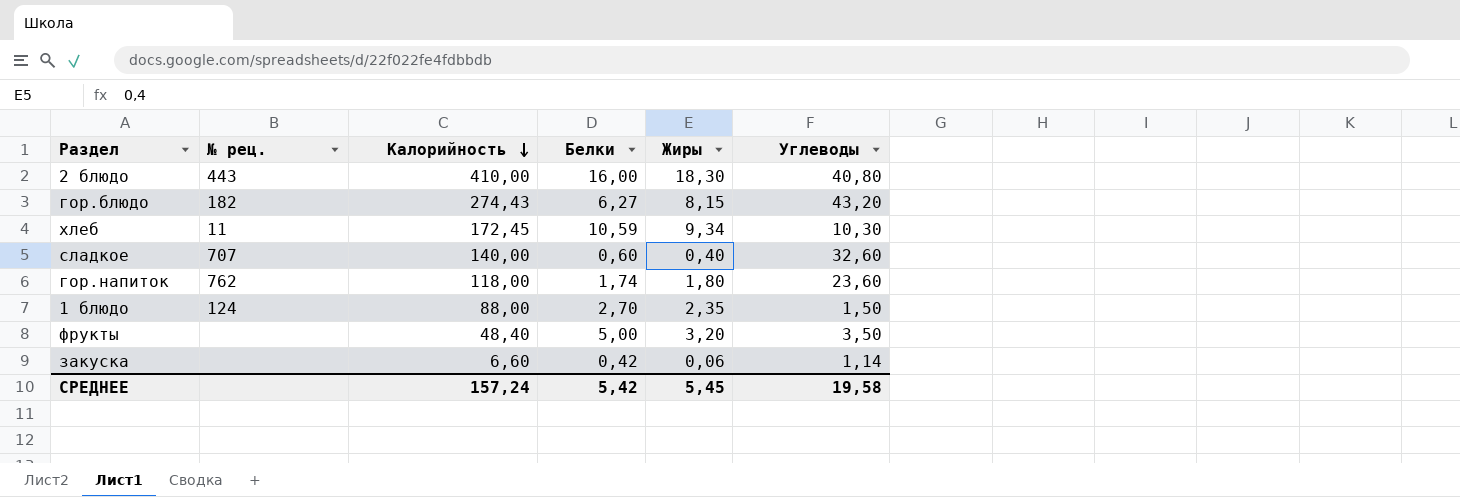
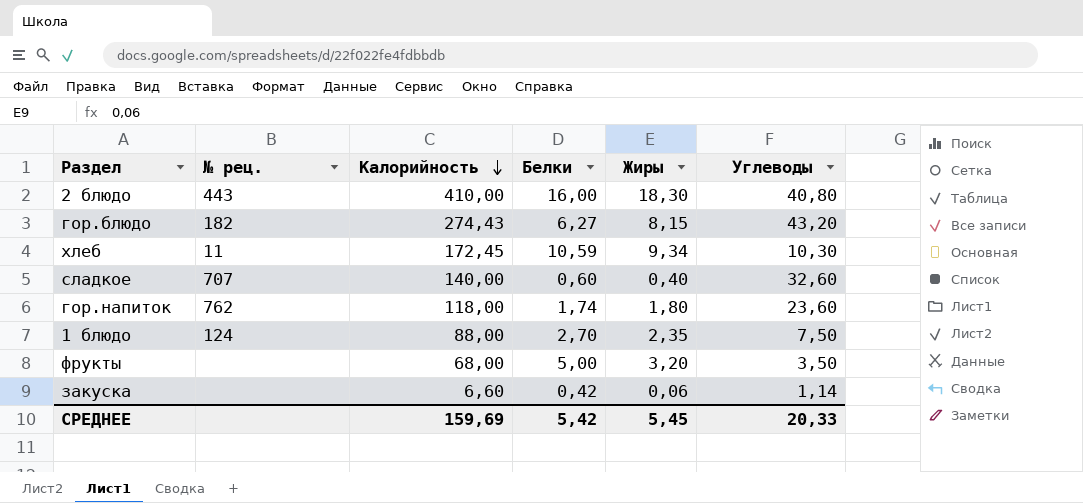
1 блюдо | Углеводы: 1,50 -> 7,50
фрукты | Калорийность: 48,40 -> 68,00
СРЕДНЕЕ | Калорийность: 157,24 -> 159,69
СРЕДНЕЕ | Углеводы: 19,58 -> 20,33

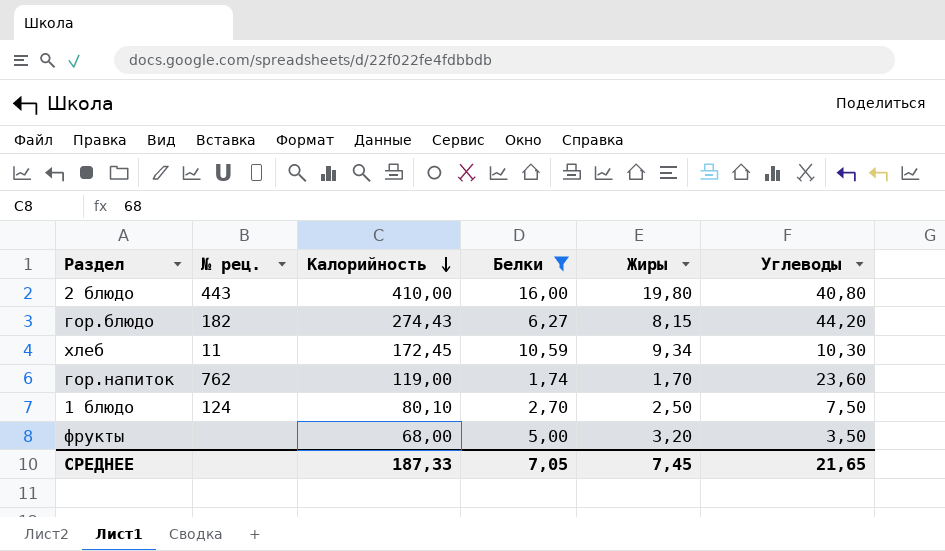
filter: none -> Белки >= 1,74
2 блюдо | Жиры: 18,30 -> 19,80
гор.блюдо | Углеводы: 43,20 -> 44,20
гор.напиток | Калорийность: 118,00 -> 119,00
гор.напиток | Жиры: 1,80 -> 1,70
1 блюдо | Калорийность: 88,00 -> 80,10
1 блюдо | Жиры: 2,35 -> 2,50
СРЕДНЕЕ | Калорийность: 159,69 -> 187,33
СРЕДНЕЕ | Белки: 5,42 -> 7,05
СРЕДНЕЕ | Жиры: 5,45 -> 7,45
СРЕДНЕЕ | Углеводы: 20,33 -> 21,65

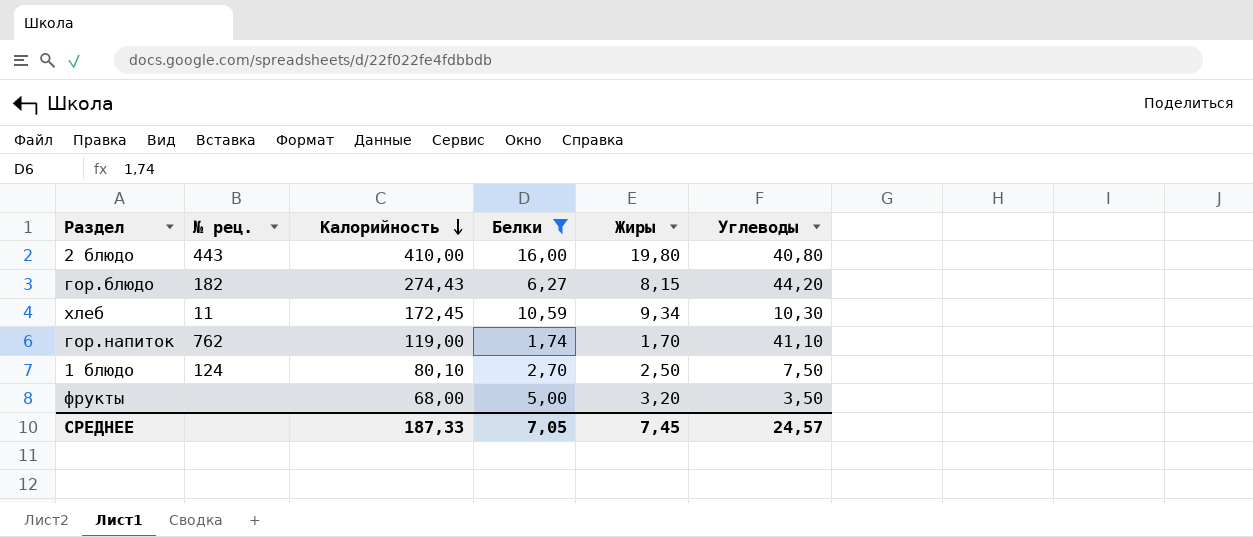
гор.напиток | Углеводы: 23,60 -> 41,10
СРЕДНЕЕ | Углеводы: 21,65 -> 24,57

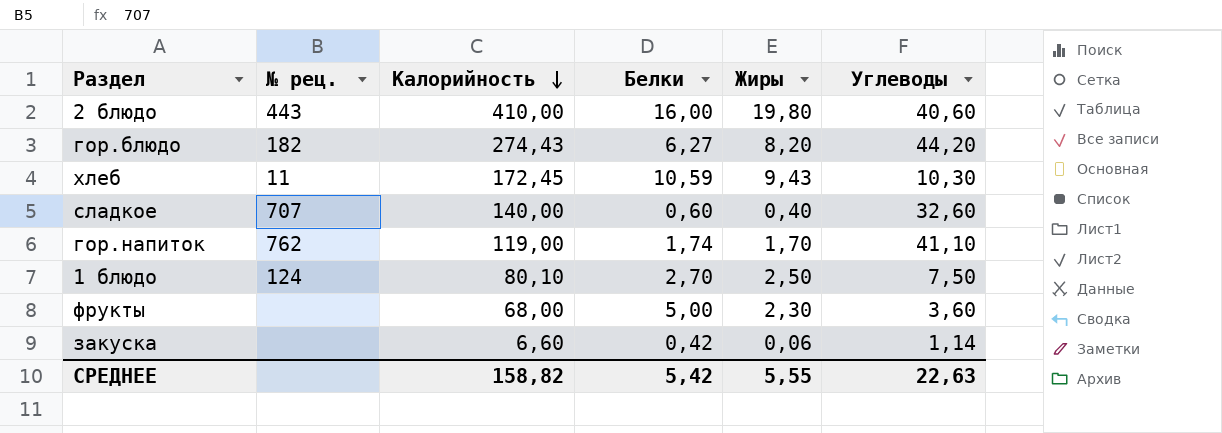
filter: Белки >= 1,74 -> none
2 блюдо | Углеводы: 40,80 -> 40,60
гор.блюдо | Жиры: 8,15 -> 8,20
хлеб | Жиры: 9,34 -> 9,43
фрукты | Жиры: 3,20 -> 2,30
фрукты | Углеводы: 3,50 -> 3,60
СРЕДНЕЕ | Калорийность: 187,33 -> 158,82
СРЕДНЕЕ | Белки: 7,05 -> 5,42
СРЕДНЕЕ | Жиры: 7,45 -> 5,55
СРЕДНЕЕ | Углеводы: 24,57 -> 22,63

